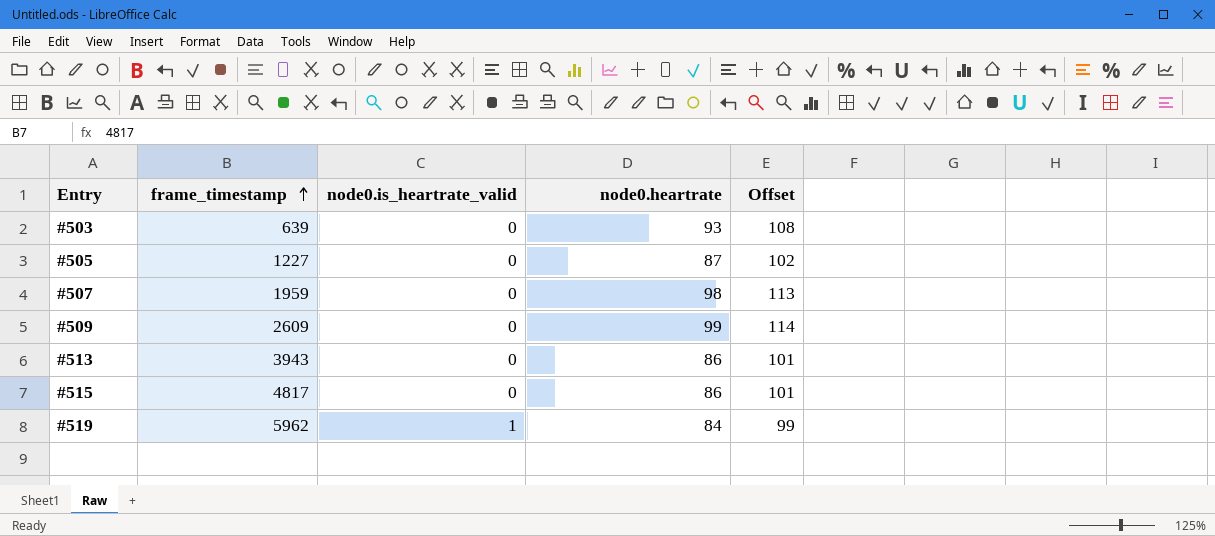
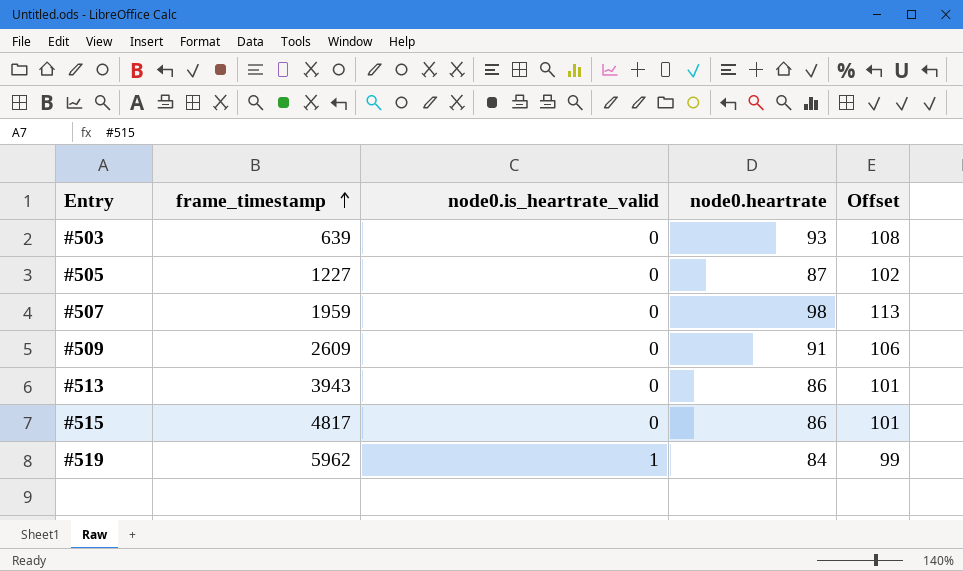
#509 | node0.heartrate: 99 -> 91
#509 | Offset: 114 -> 106

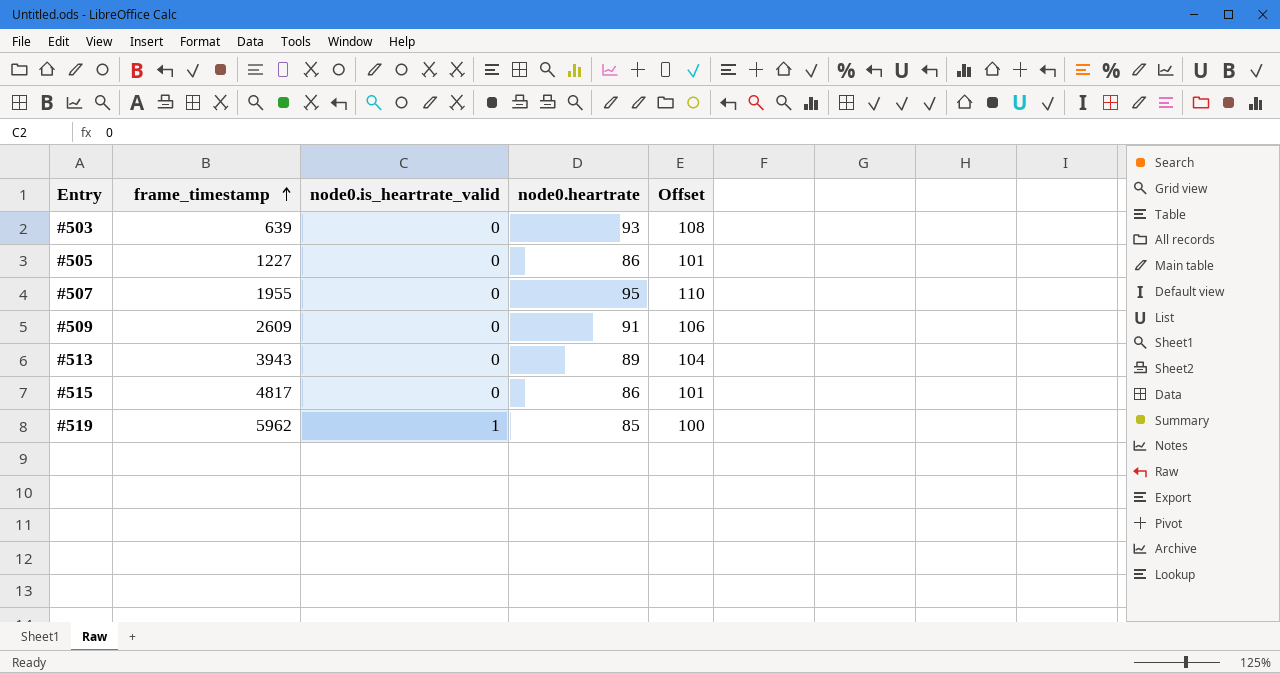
#505 | node0.heartrate: 87 -> 86
#505 | Offset: 102 -> 101
#507 | frame_timestamp: 1959 -> 1955
#507 | node0.heartrate: 98 -> 95
#507 | Offset: 113 -> 110
#513 | node0.heartrate: 86 -> 89
#513 | Offset: 101 -> 104
#519 | node0.heartrate: 84 -> 85
#519 | Offset: 99 -> 100

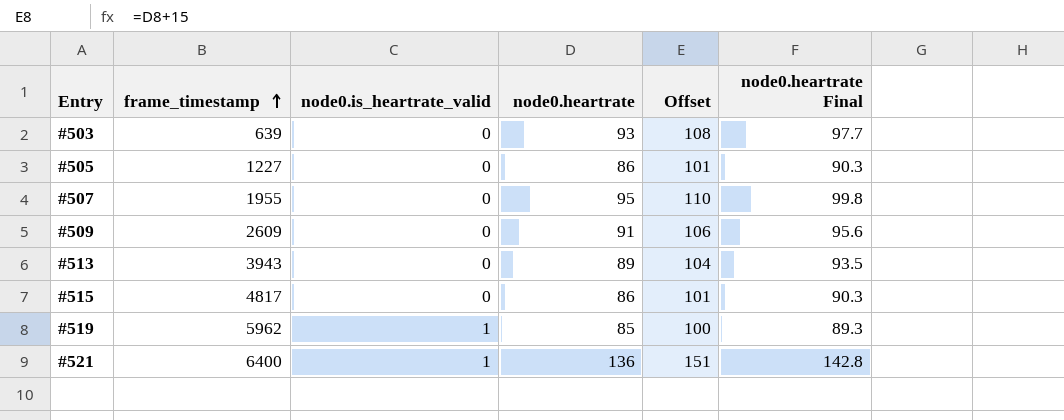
column node0.heartrate Final | formula: none -> [node0.heartrate] * 1.05
row #521: none -> 6400 | 1 | 136 | 151 | 142.8

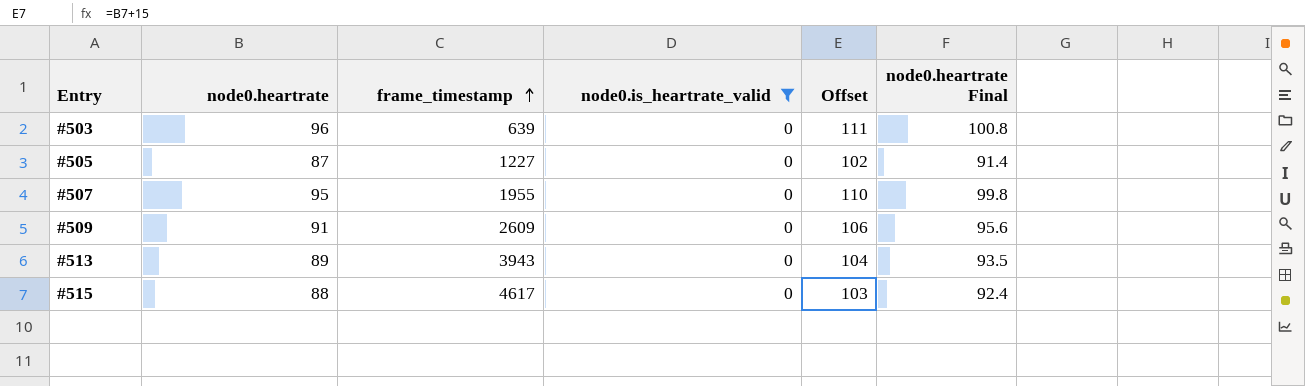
filter: none -> node0.is_heartrate_valid = 0
column node0.heartrate | position: 4 -> 2
#503 | node0.heartrate: 93 -> 96
#503 | Offset: 108 -> 111
#503 | node0.heartrate Final: 97.7 -> 100.8
#505 | node0.heartrate: 86 -> 87
#505 | Offset: 101 -> 102
#505 | node0.heartrate Final: 90.3 -> 91.4
#515 | node0.heartrate: 86 -> 88
#515 | frame_timestamp: 4817 -> 4617
#515 | Offset: 101 -> 103
#515 | node0.heartrate Final: 90.3 -> 92.4

